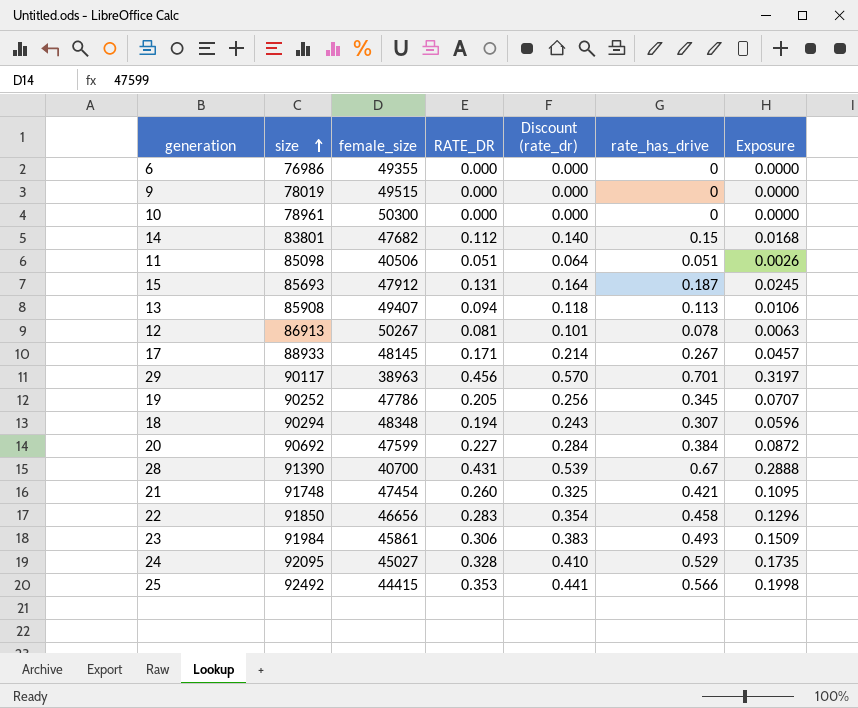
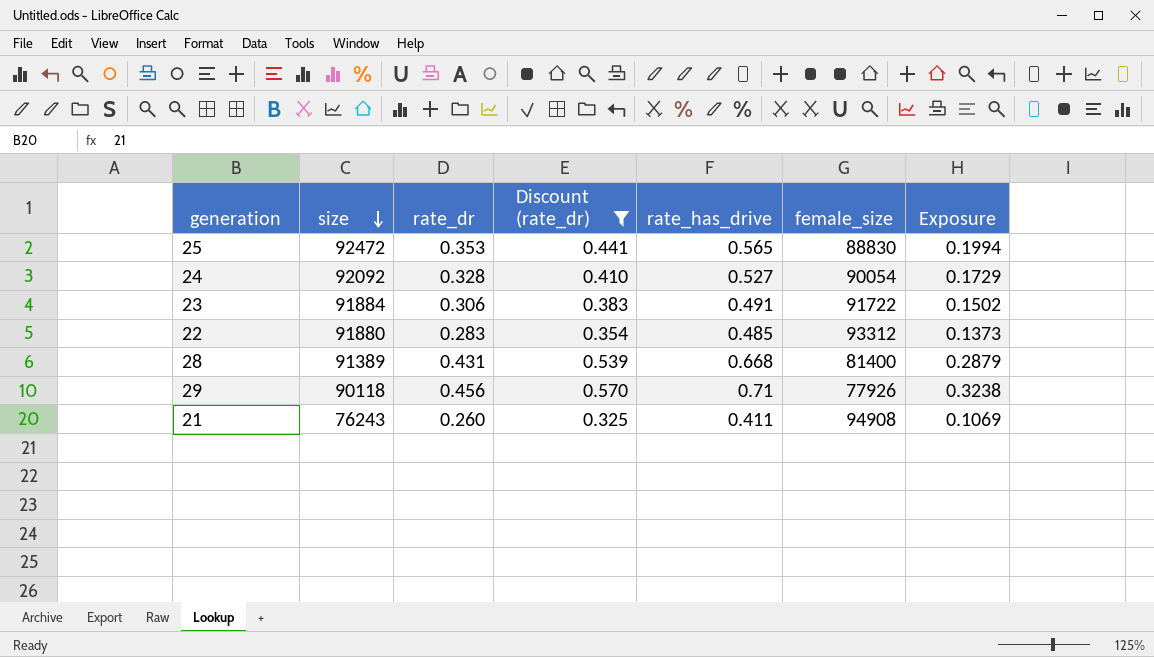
filter: none -> Discount (rate_dr) >= 0.325
row order: size ascending -> size descending
column name: RATE_DR -> rate_dr
column female_size | position: 3 -> 6
25 | size: 92492 -> 92472
25 | rate_has_drive: 0.566 -> 0.565
25 | female_size: 44415 -> 88830
25 | Exposure: 0.1998 -> 0.1994
24 | size: 92095 -> 92092
24 | rate_has_drive: 0.529 -> 0.527
24 | female_size: 45027 -> 90054
24 | Exposure: 0.1735 -> 0.1729
23 | size: 91984 -> 91884
23 | rate_has_drive: 0.493 -> 0.491
23 | female_size: 45861 -> 91722
23 | Exposure: 0.1509 -> 0.1502
22 | size: 91850 -> 91880
22 | rate_has_drive: 0.458 -> 0.485
22 | female_size: 46656 -> 93312
22 | Exposure: 0.1296 -> 0.1373
28 | size: 91390 -> 91389
28 | rate_has_drive: 0.67 -> 0.668
28 | female_size: 40700 -> 81400
28 | Exposure: 0.2888 -> 0.2879
29 | size: 90117 -> 90118
29 | rate_has_drive: 0.701 -> 0.71
29 | female_size: 38963 -> 77926
29 | Exposure: 0.3197 -> 0.3238
21 | size: 91748 -> 76243
21 | rate_has_drive: 0.421 -> 0.411
21 | female_size: 47454 -> 94908
21 | Exposure: 0.1095 -> 0.1069

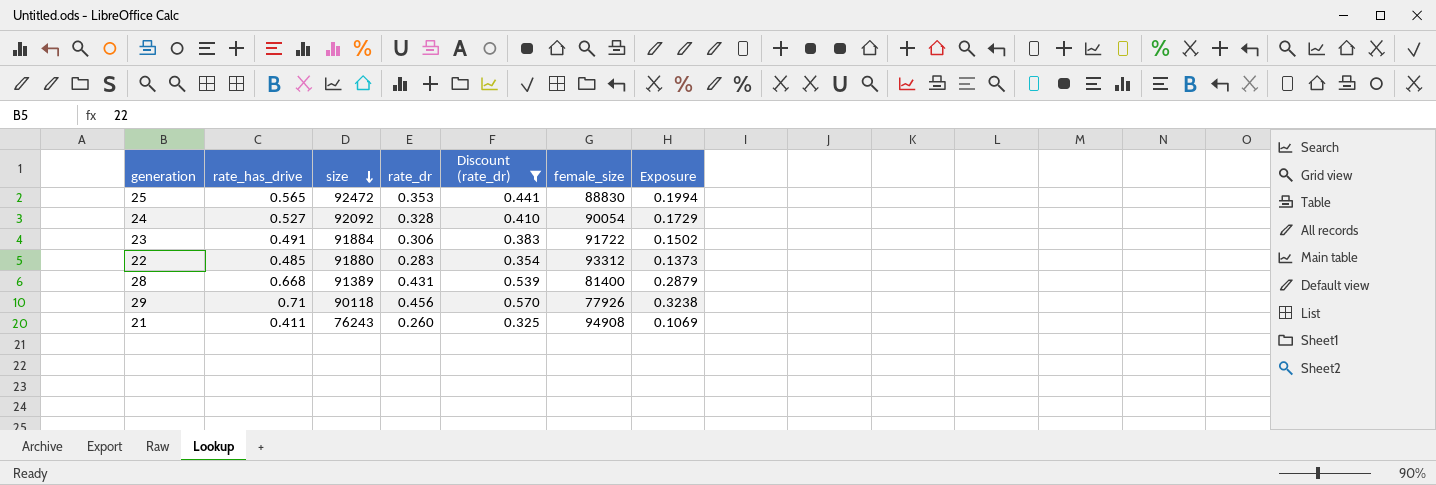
column rate_has_drive | position: 5 -> 2

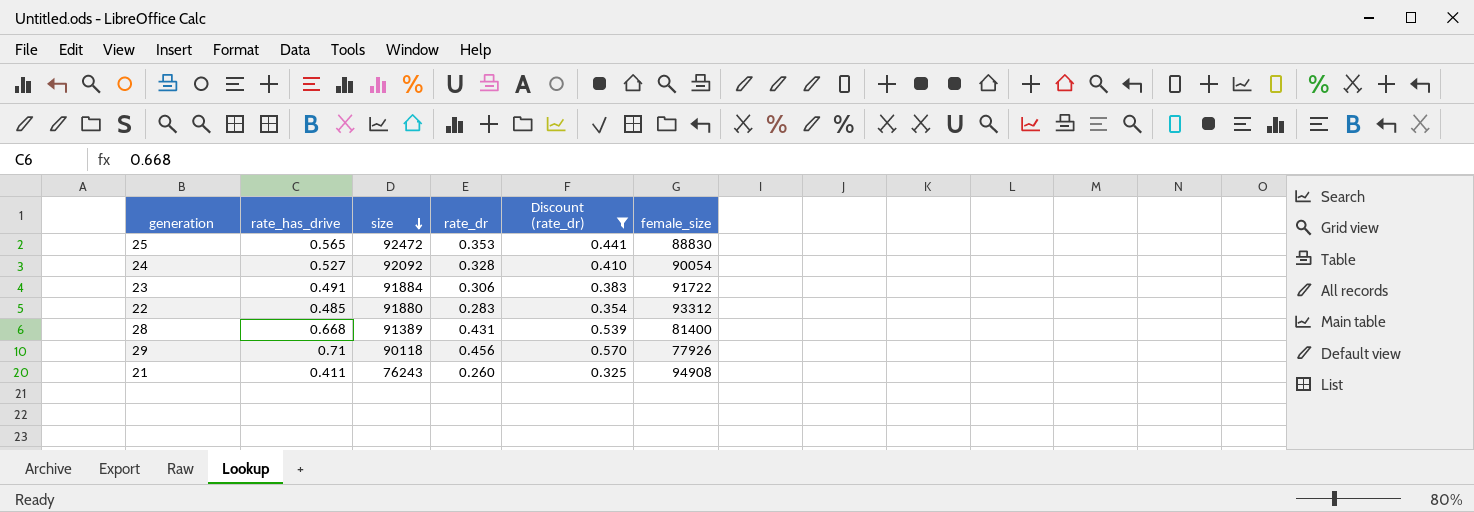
column Exposure | formula: [rate_has_drive] * [rate_dr] -> none

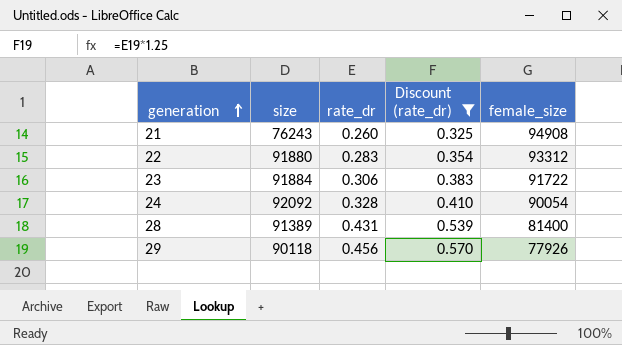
row order: size descending -> generation ascending
column rate_has_drive | position: 2 -> none
row 25: 0.565 | 92472 | 0.353 | 0.441 | 88830 -> none

